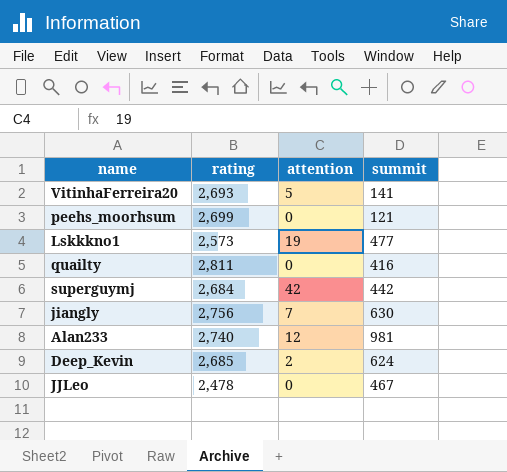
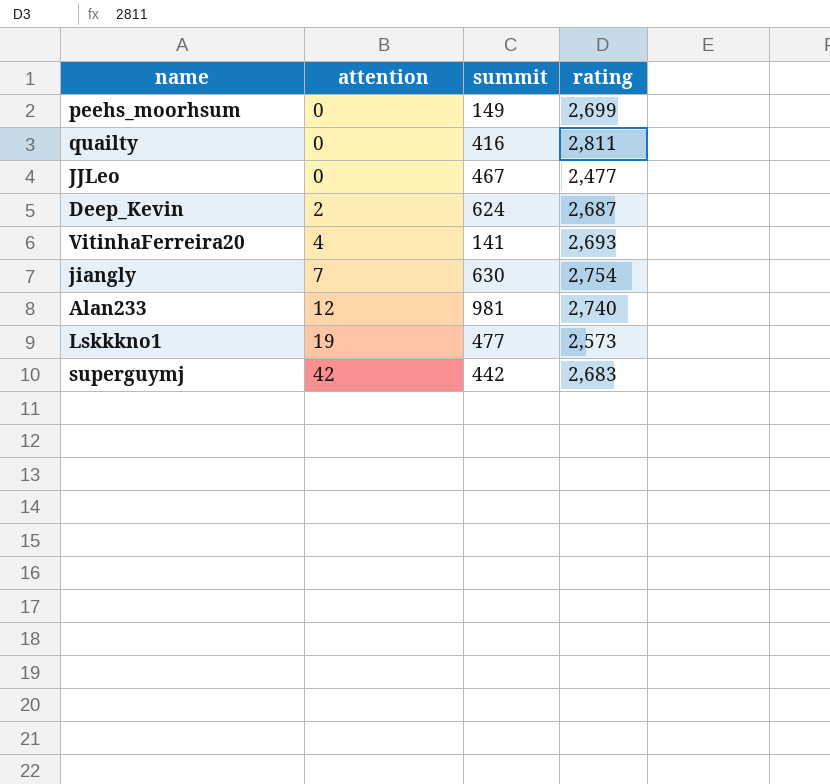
row order: none -> attention ascending
column rating | position: 2 -> 4
peehs_moorhsum | summit: 121 -> 149
JJLeo | rating: 2,478 -> 2,477
Deep_Kevin | rating: 2,685 -> 2,687
VitinhaFerreira20 | attention: 5 -> 4
jiangly | rating: 2,756 -> 2,754
superguymj | rating: 2,684 -> 2,683

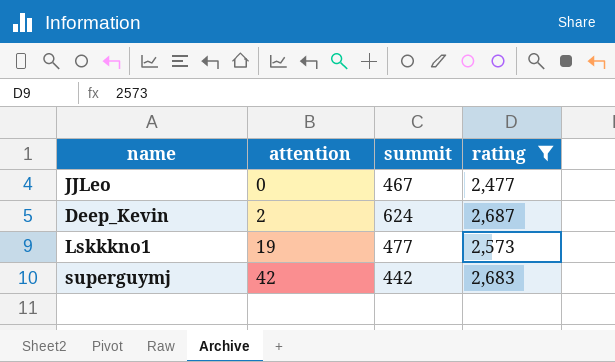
filter: none -> rating <= 2,687

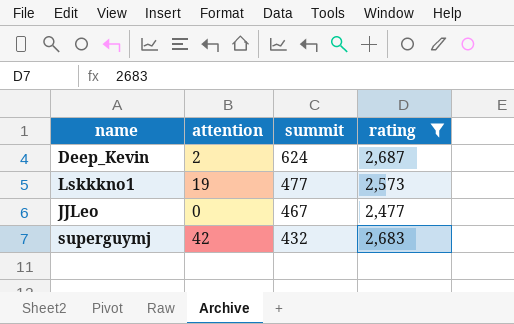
row order: attention ascending -> summit descending
superguymj | summit: 442 -> 432

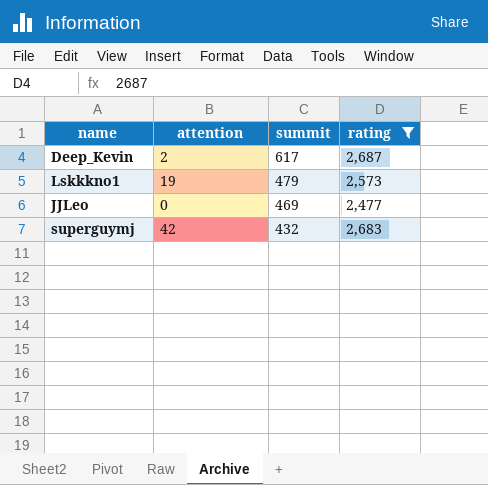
Deep_Kevin | summit: 624 -> 617
Lskkkno1 | summit: 477 -> 479
JJLeo | summit: 467 -> 469

